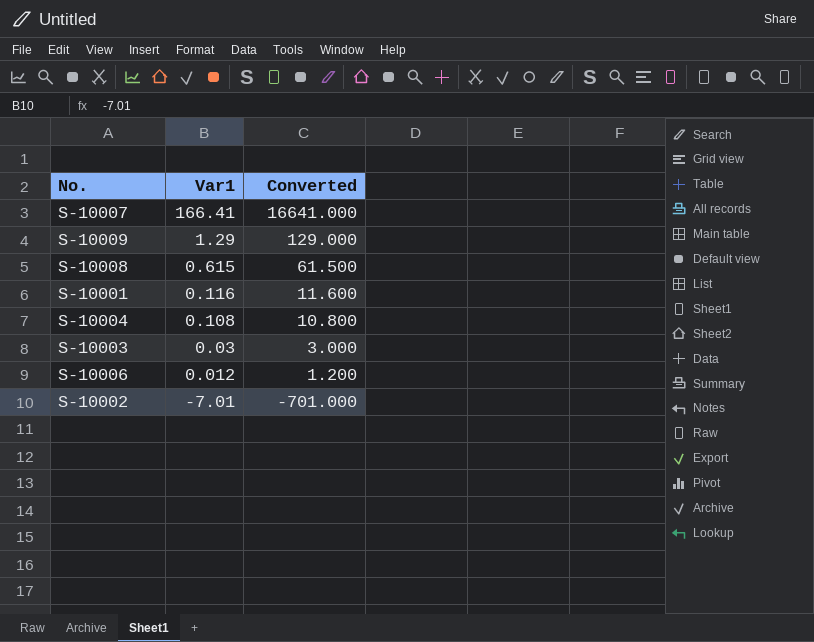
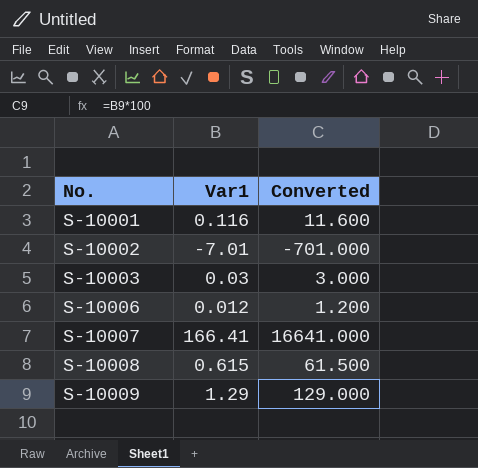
row order: Var1 descending -> No. ascending
row S-10004: 0.108 | 10.800 -> none

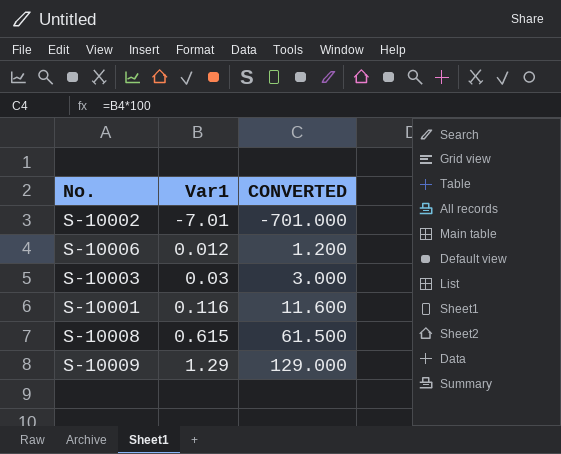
row order: No. ascending -> Var1 ascending
column name: Converted -> CONVERTED
row S-10007: 166.41 | 16641.000 -> none

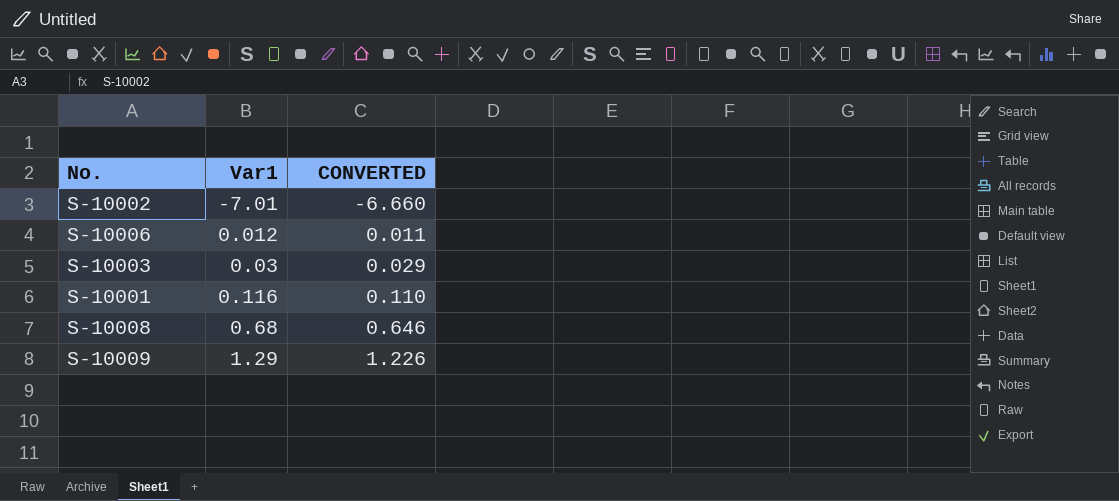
column CONVERTED | formula: [Var1] * 100 -> [Var1] * 0.95
S-10008 | Var1: 0.615 -> 0.68

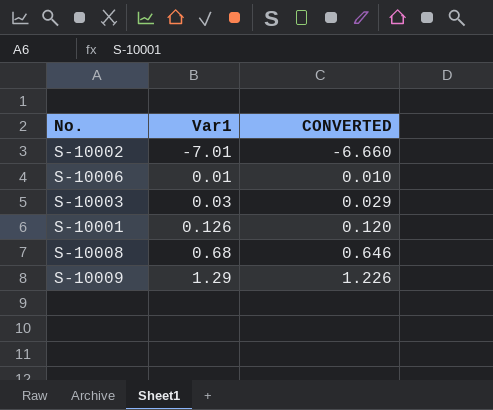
S-10006 | Var1: 0.012 -> 0.01
S-10006 | CONVERTED: 0.011 -> 0.010
S-10001 | Var1: 0.116 -> 0.126
S-10001 | CONVERTED: 0.110 -> 0.120

